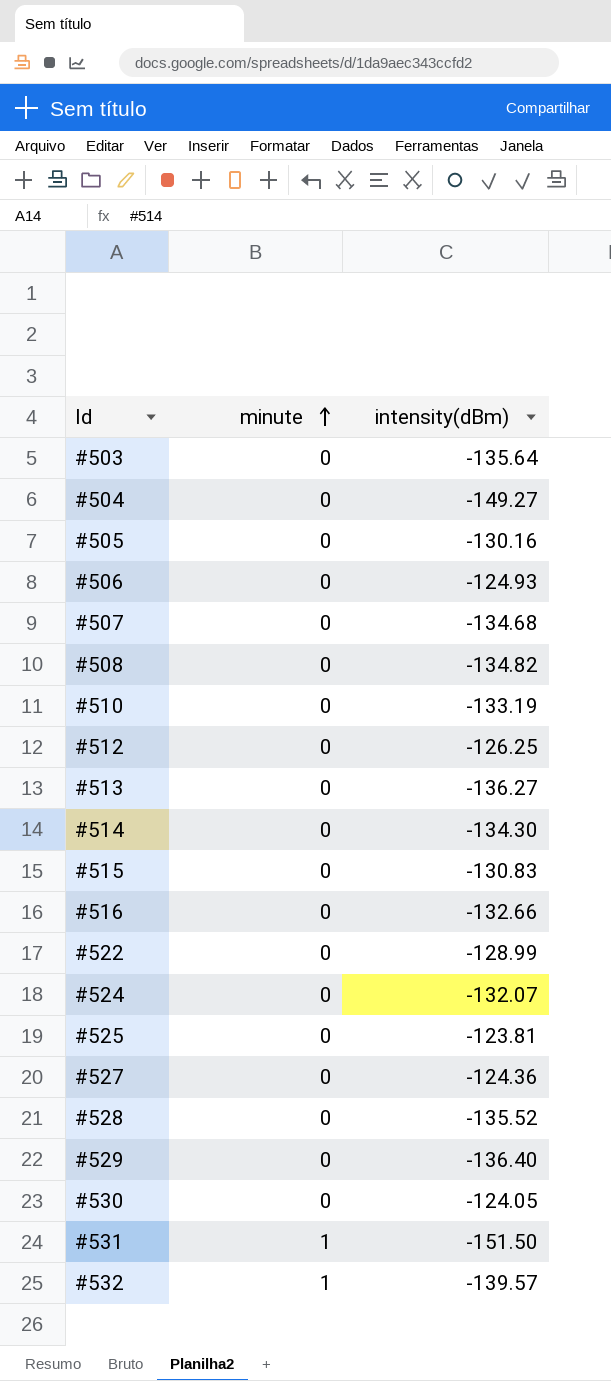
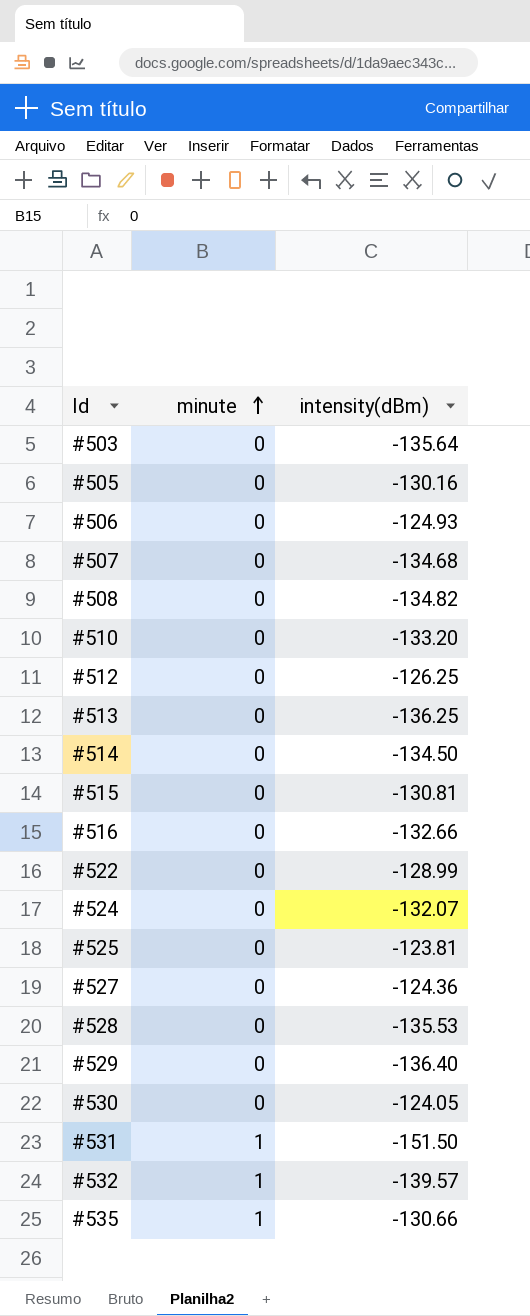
row #504: 0 | -149.27 -> none
#510 | intensity(dBm): -133.19 -> -133.20
#513 | intensity(dBm): -136.27 -> -136.25
#514 | intensity(dBm): -134.30 -> -134.50
#515 | intensity(dBm): -130.83 -> -130.81
#528 | intensity(dBm): -135.52 -> -135.53
row #535: none -> 1 | -130.66

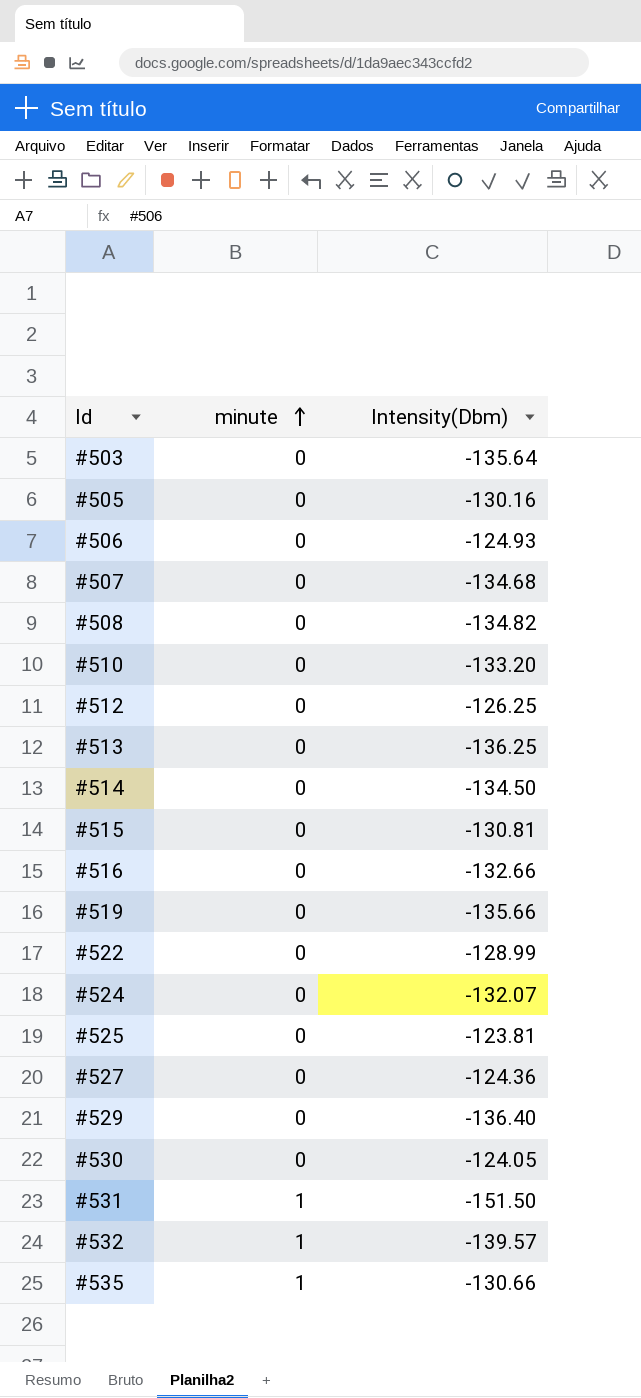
column name: intensity(dBm) -> Intensity(Dbm)
row #528: 0 | -135.53 -> none
row #519: none -> 0 | -135.66

